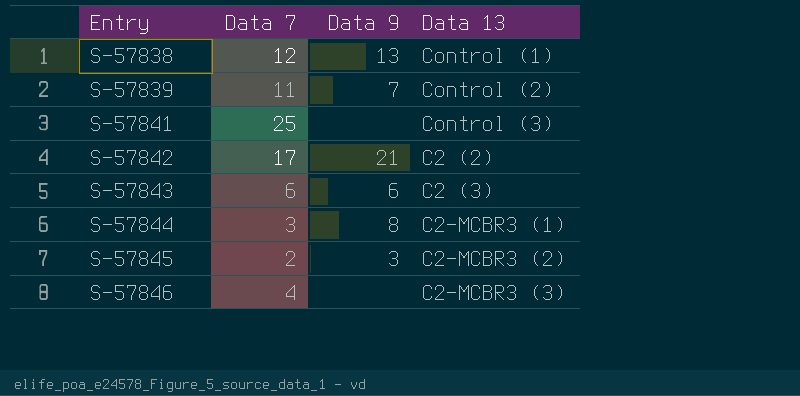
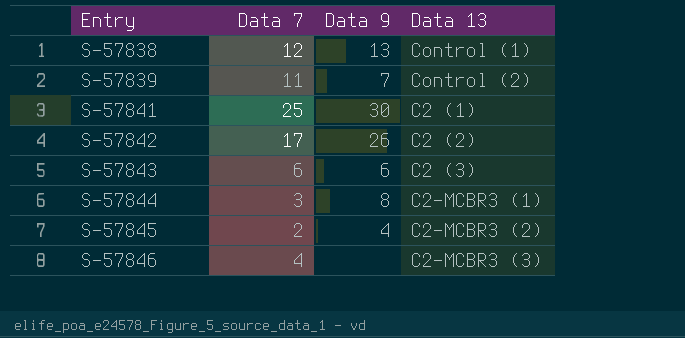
S-57841 | Data 9: none -> 30
S-57841 | Data 13: Control (3) -> C2 (1)
S-57842 | Data 9: 21 -> 26
S-57845 | Data 9: 3 -> 4

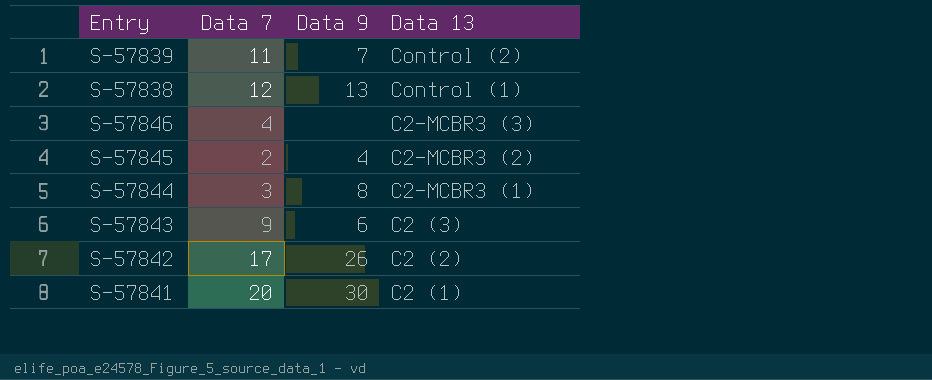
row order: Entry ascending -> Data 13 descending
S-57843 | Data 7: 6 -> 9
S-57841 | Data 7: 25 -> 20

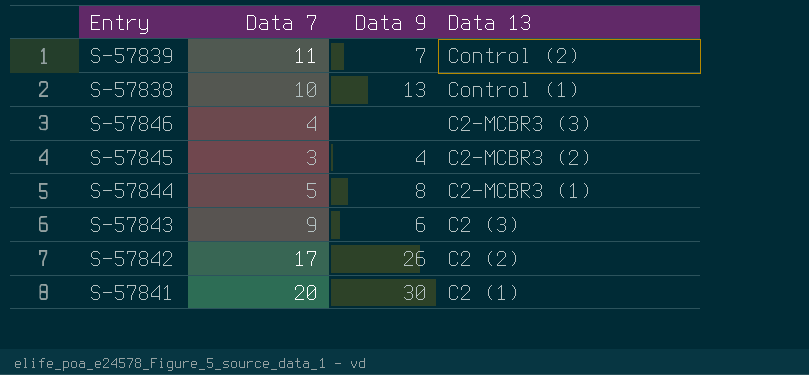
S-57838 | Data 7: 12 -> 10
S-57845 | Data 7: 2 -> 3
S-57844 | Data 7: 3 -> 5

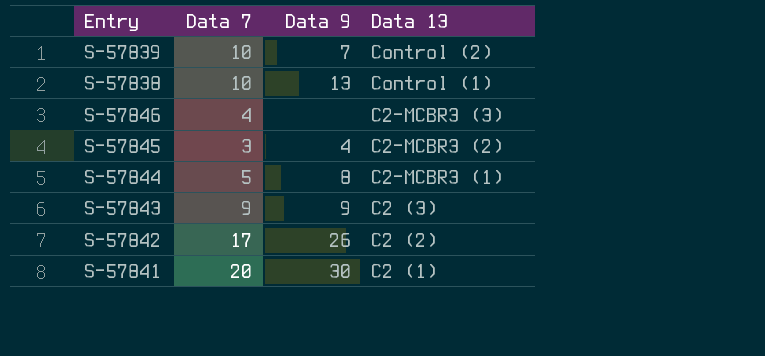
S-57839 | Data 7: 11 -> 10
S-57843 | Data 9: 6 -> 9

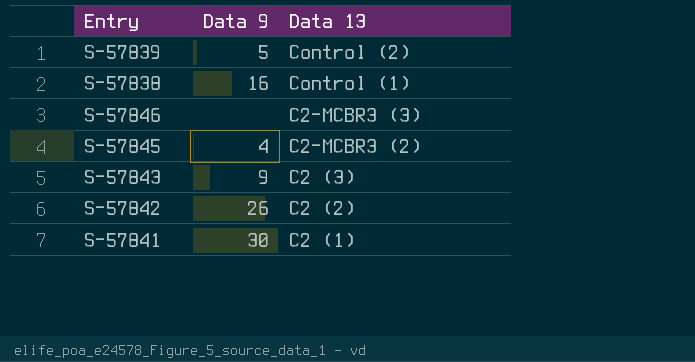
column Data 7 | position: 2 -> none
row S-57844: 5 | 8 | C2-MCBR3 (1) -> none
S-57839 | Data 9: 7 -> 5
S-57838 | Data 9: 13 -> 16

